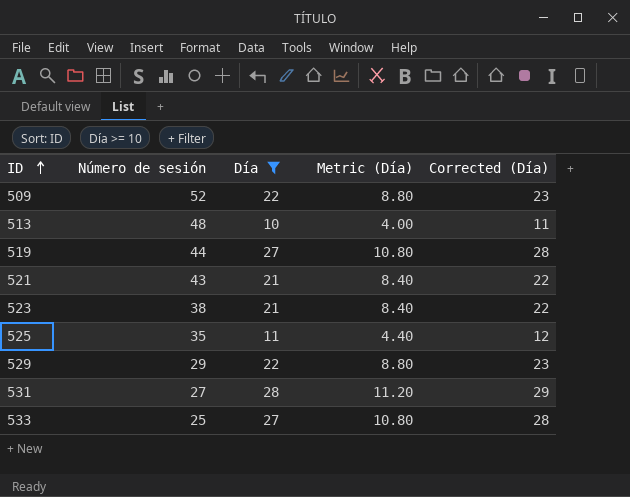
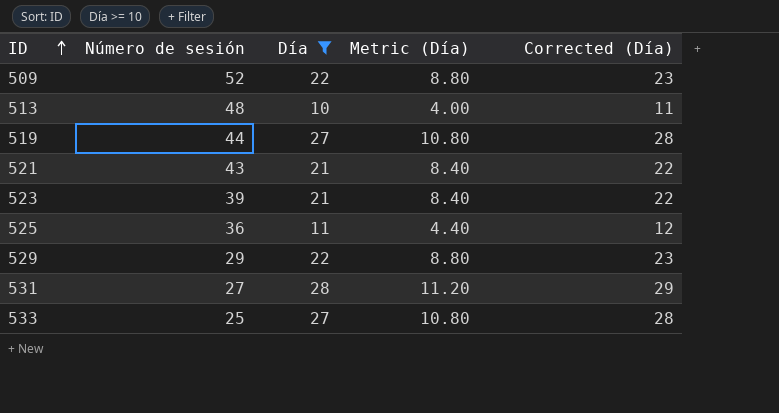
523 | Número de sesión: 38 -> 39
525 | Número de sesión: 35 -> 36

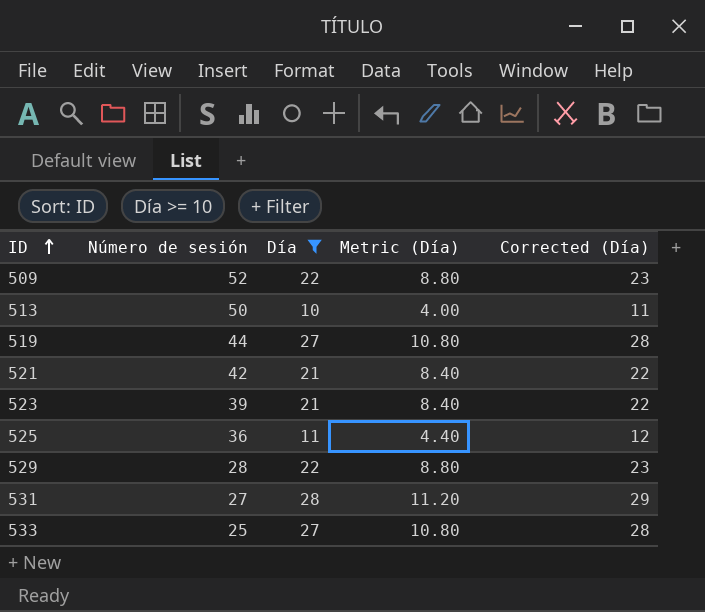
513 | Número de sesión: 48 -> 50
521 | Número de sesión: 43 -> 42
529 | Número de sesión: 29 -> 28

